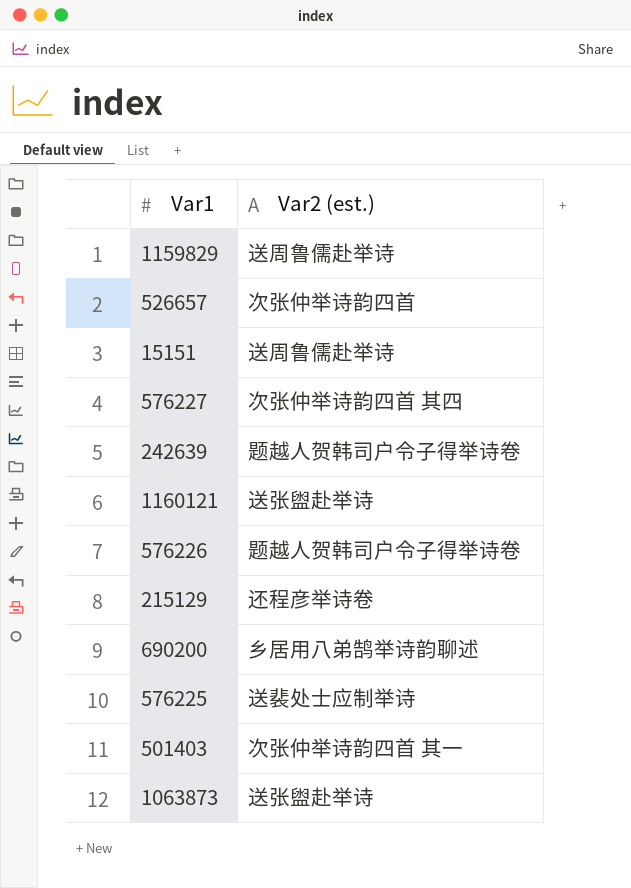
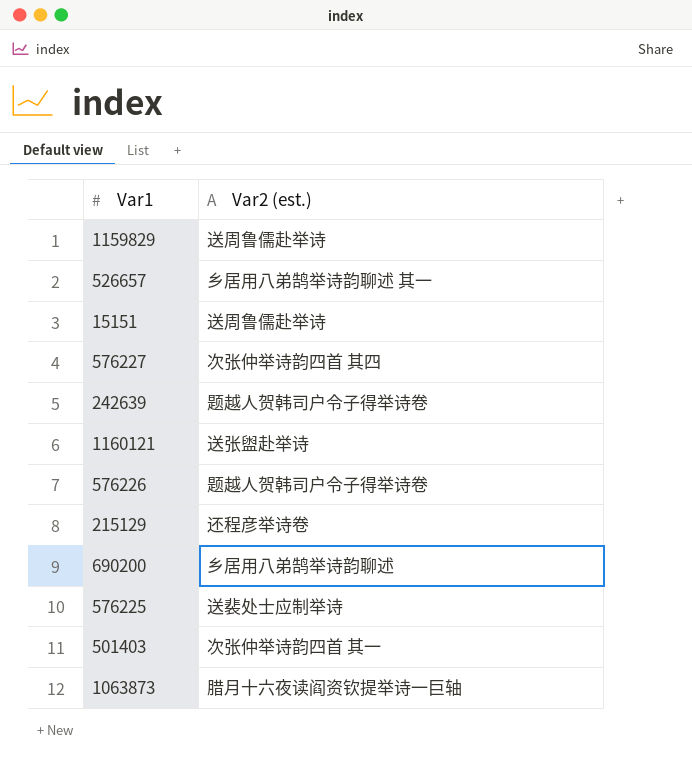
526657 | Var2 (est.): 次张仲举诗韵四首 -> 乡居用八弟鹄举诗韵聊述 其一
1063873 | Var2 (est.): 送张盥赴举诗 -> 腊月十六夜读阎资钦提举诗一巨轴

